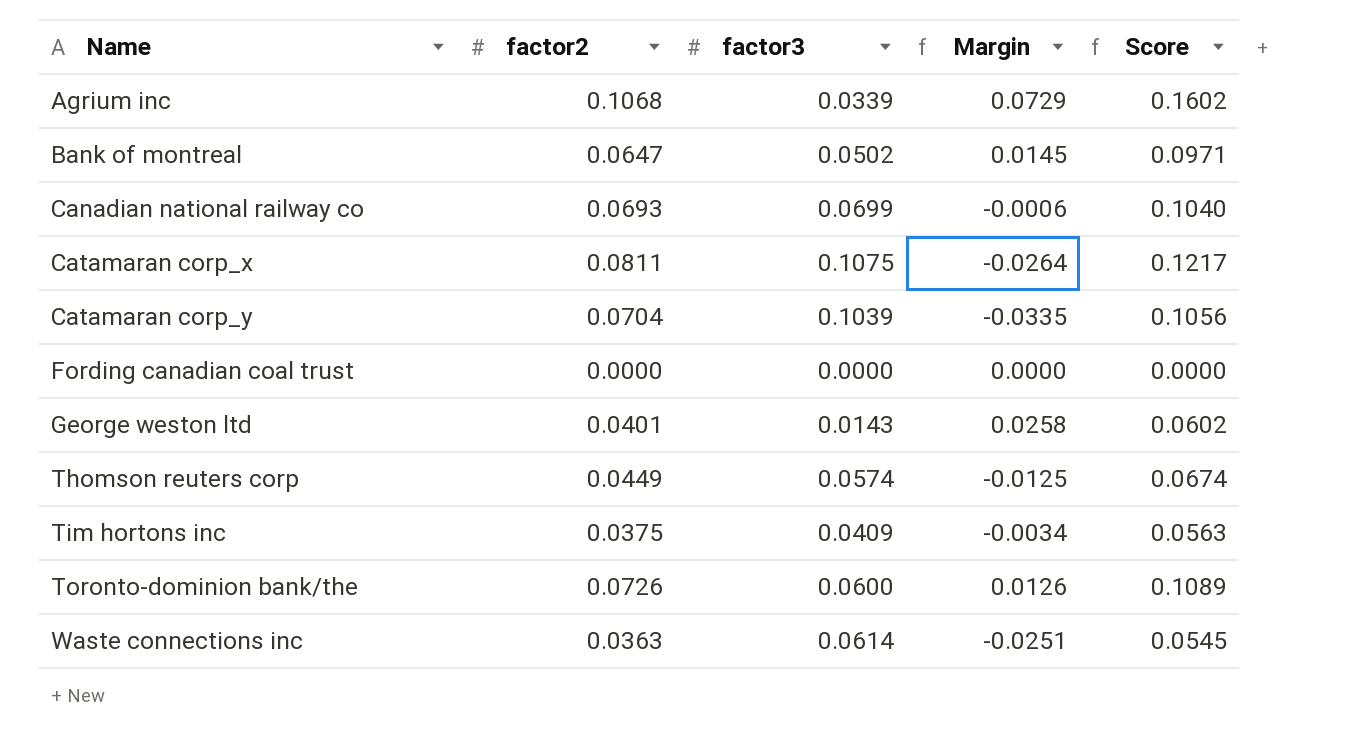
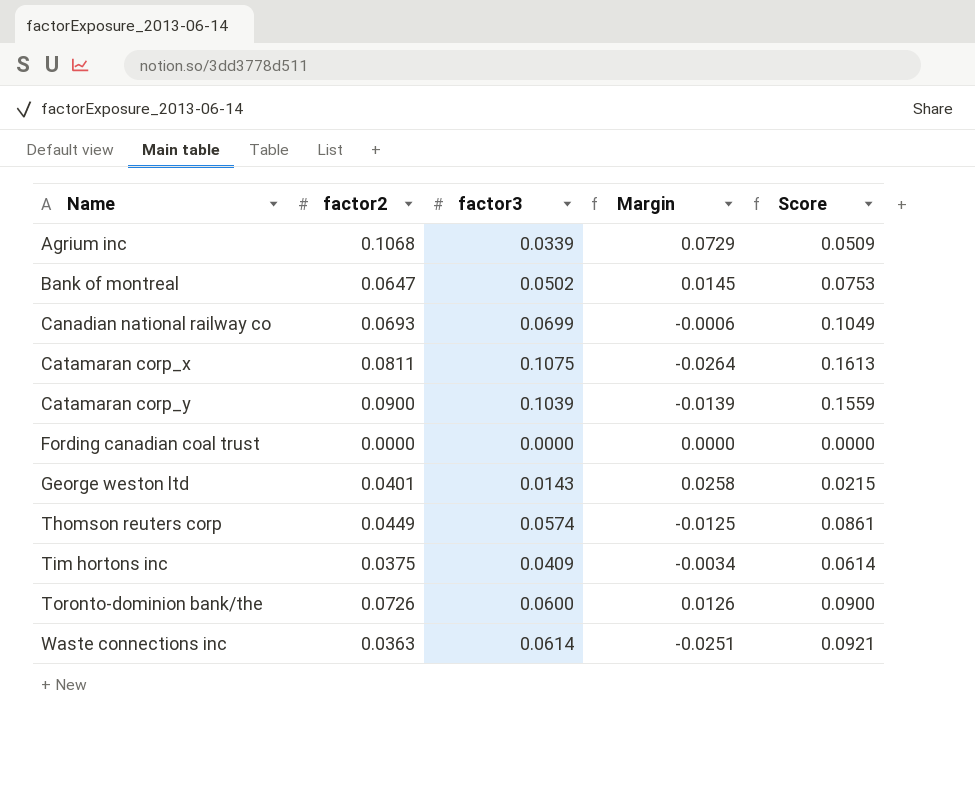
column Score | formula: [factor2] * 1.5 -> [factor3] * 1.5
Catamaran corp_y | factor2: 0.0704 -> 0.0900
Catamaran corp_y | Margin: -0.0335 -> -0.0139

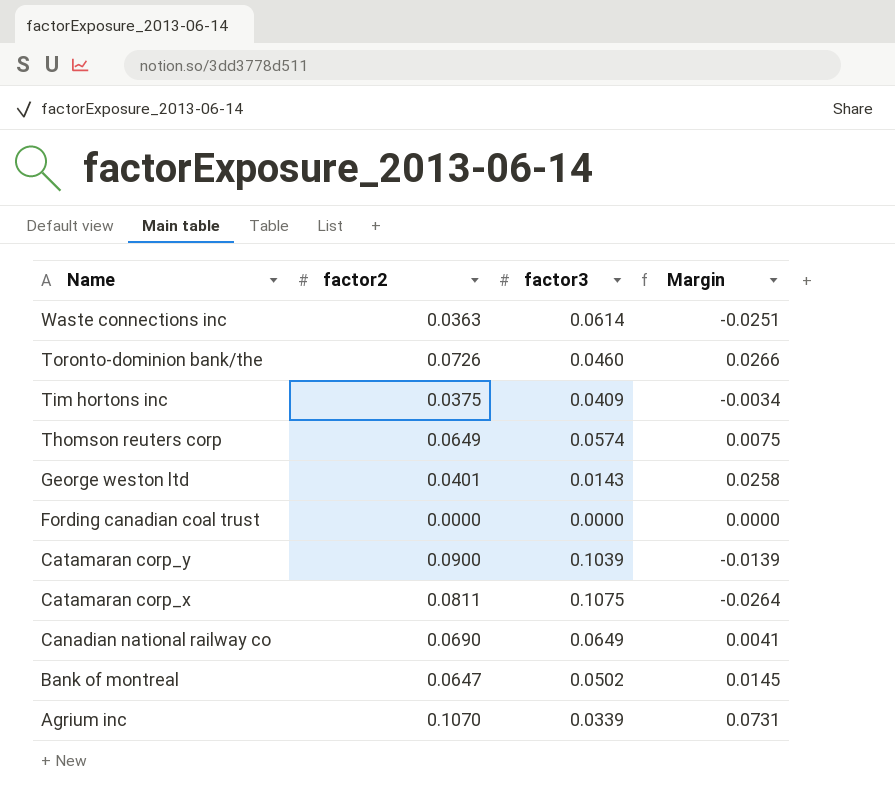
row order: Name ascending -> Name descending
column Score | formula: [factor3] * 1.5 -> none
Toronto-dominion bank/the | factor3: 0.0600 -> 0.0460
Toronto-dominion bank/the | Margin: 0.0126 -> 0.0266
Thomson reuters corp | factor2: 0.0449 -> 0.0649
Thomson reuters corp | Margin: -0.0125 -> 0.0075
Canadian national railway co | factor2: 0.0693 -> 0.0690
Canadian national railway co | factor3: 0.0699 -> 0.0649
Canadian national railway co | Margin: -0.0006 -> 0.0041
Agrium inc | factor2: 0.1068 -> 0.1070
Agrium inc | Margin: 0.0729 -> 0.0731

